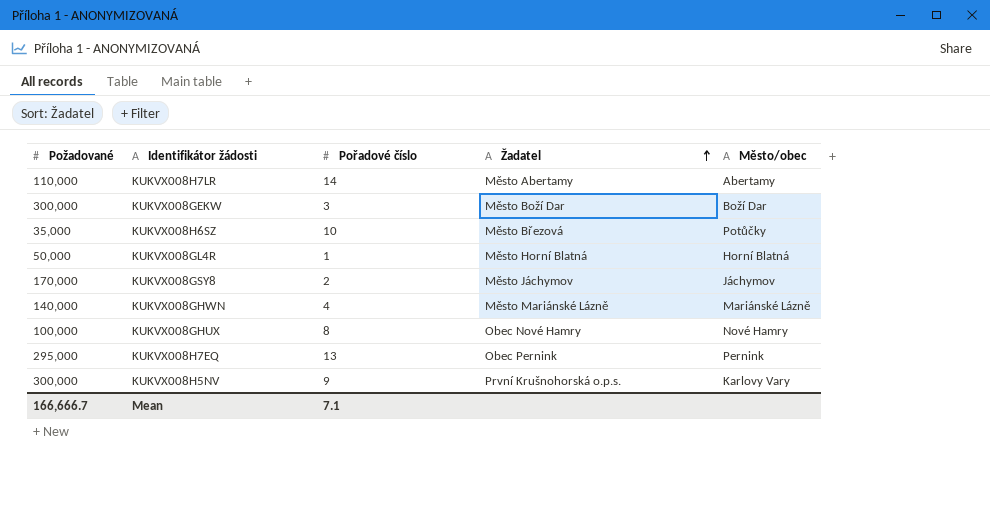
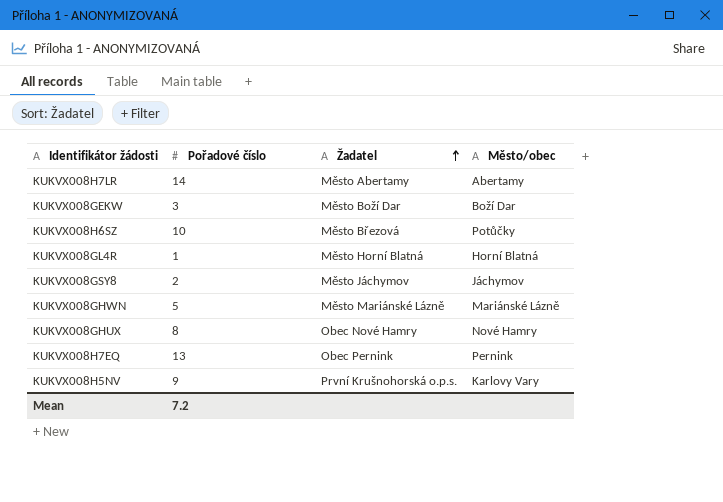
column Požadované | position: 1 -> none
KUKVX008GHWN | Pořadové číslo: 4 -> 5
Mean | Pořadové číslo: 7.1 -> 7.2

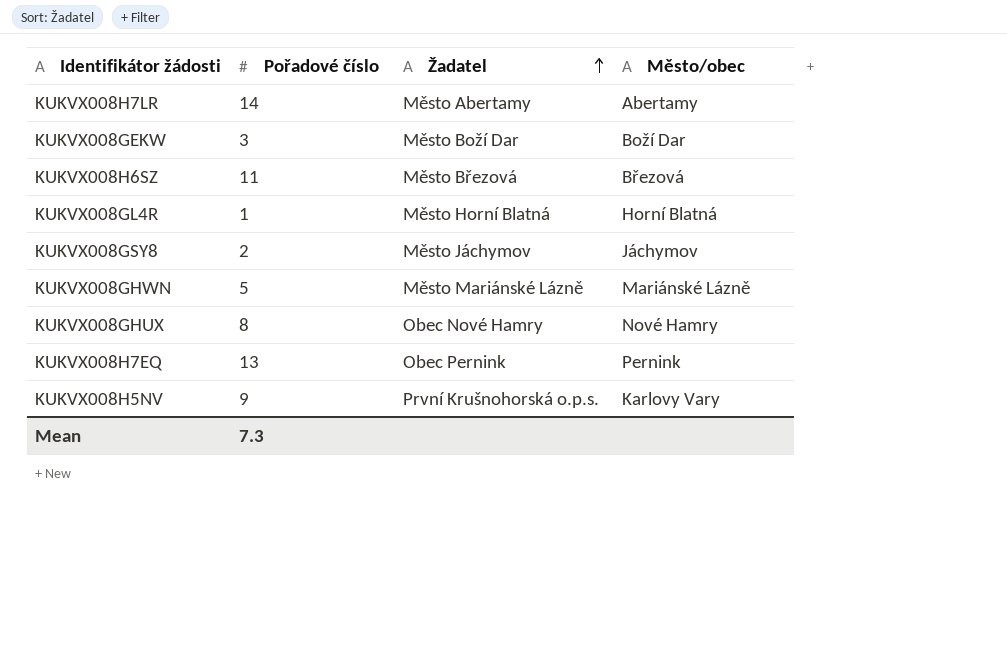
KUKVX008H6SZ | Pořadové číslo: 10 -> 11
KUKVX008H6SZ | Město/obec: Potůčky -> Březová
Mean | Pořadové číslo: 7.2 -> 7.3

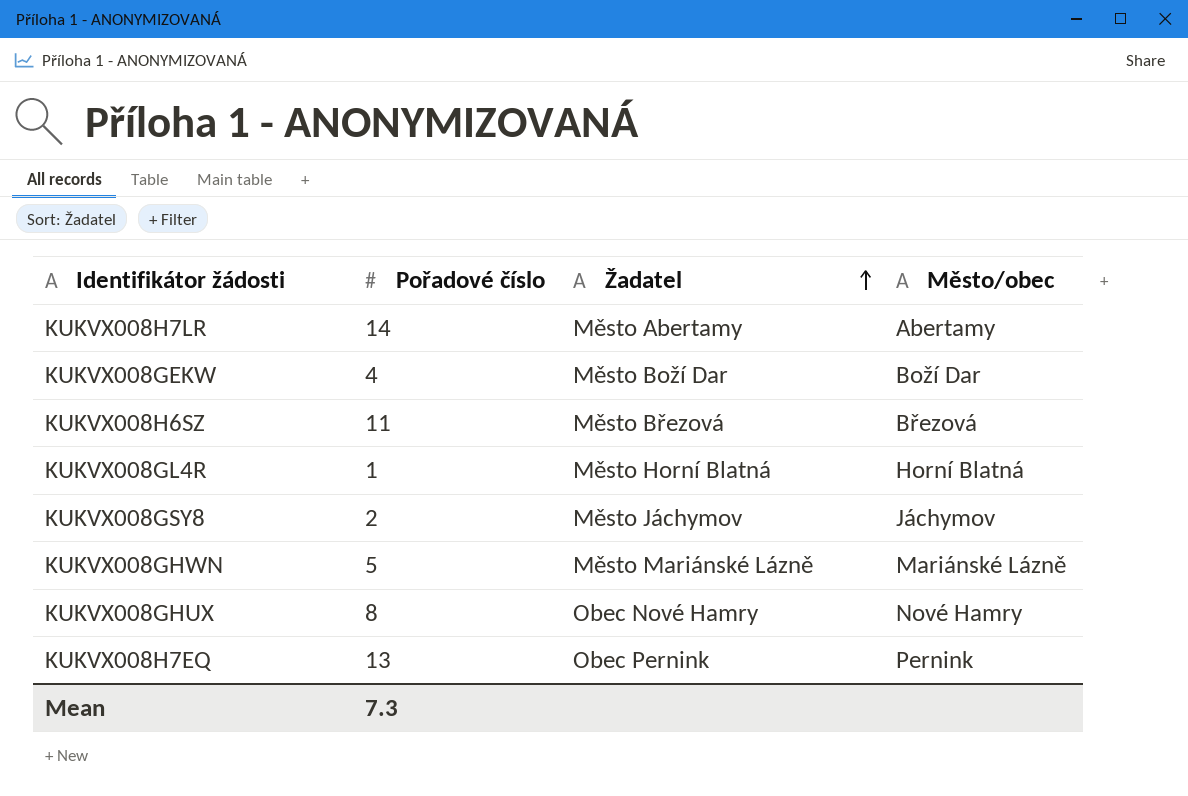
row KUKVX008H5NV: 9 | První Krušnohorská o.p.s. | Karlovy Vary -> none
KUKVX008GEKW | Pořadové číslo: 3 -> 4

